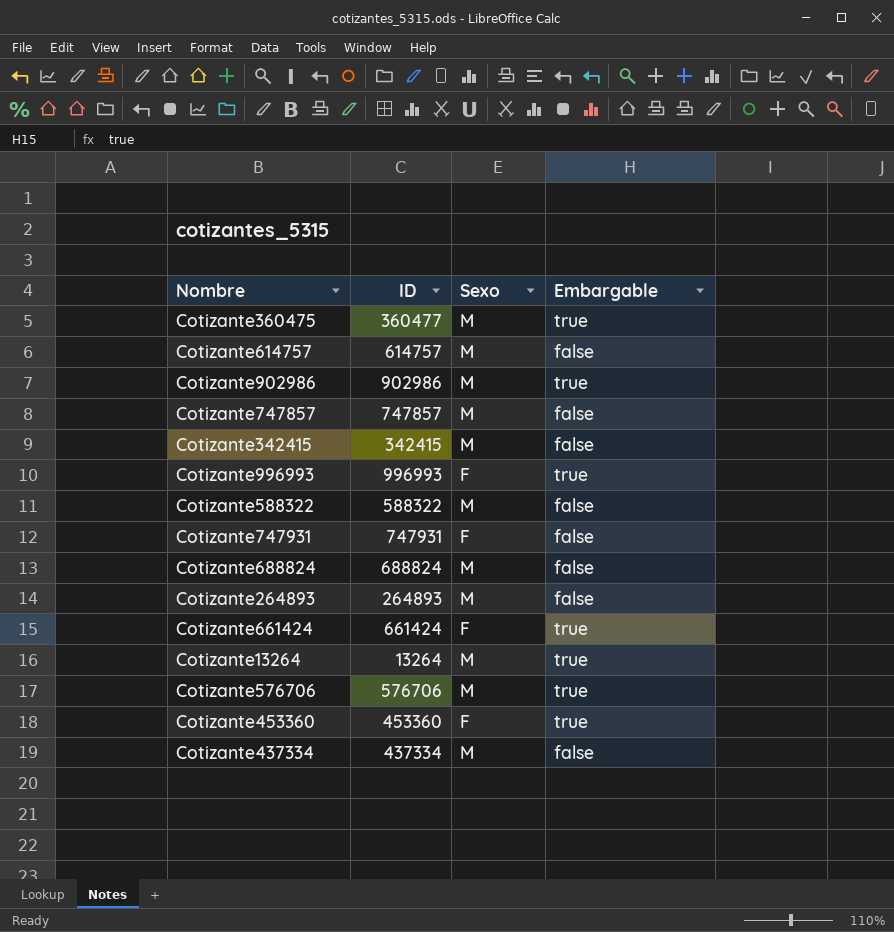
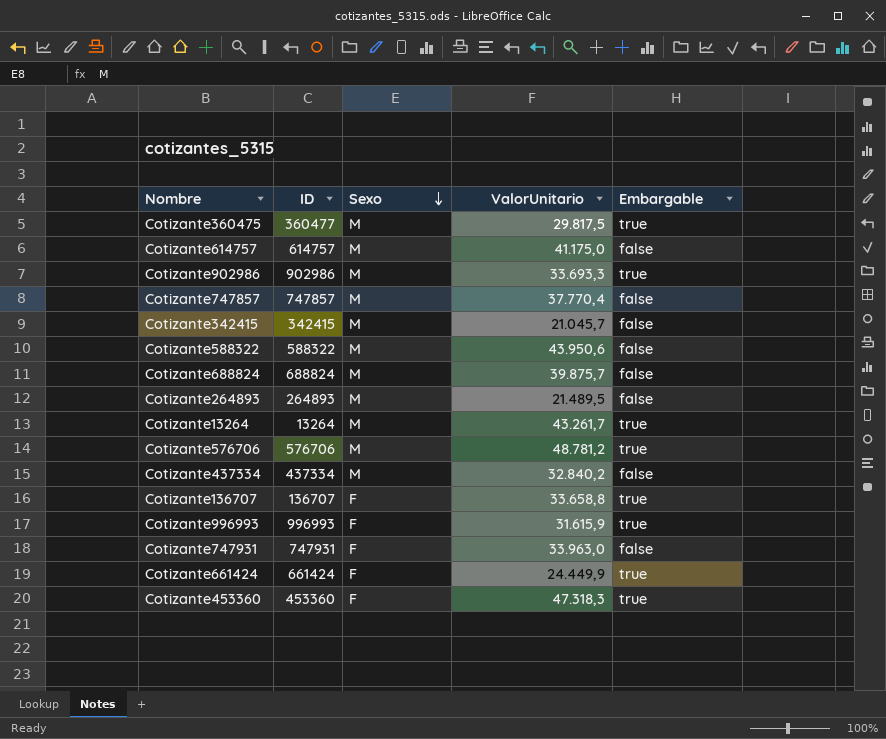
row order: none -> Sexo descending
column ValorUnitario | position: none -> 4
row Cotizante136707: none -> 136707 | F | 33.658,8 | true

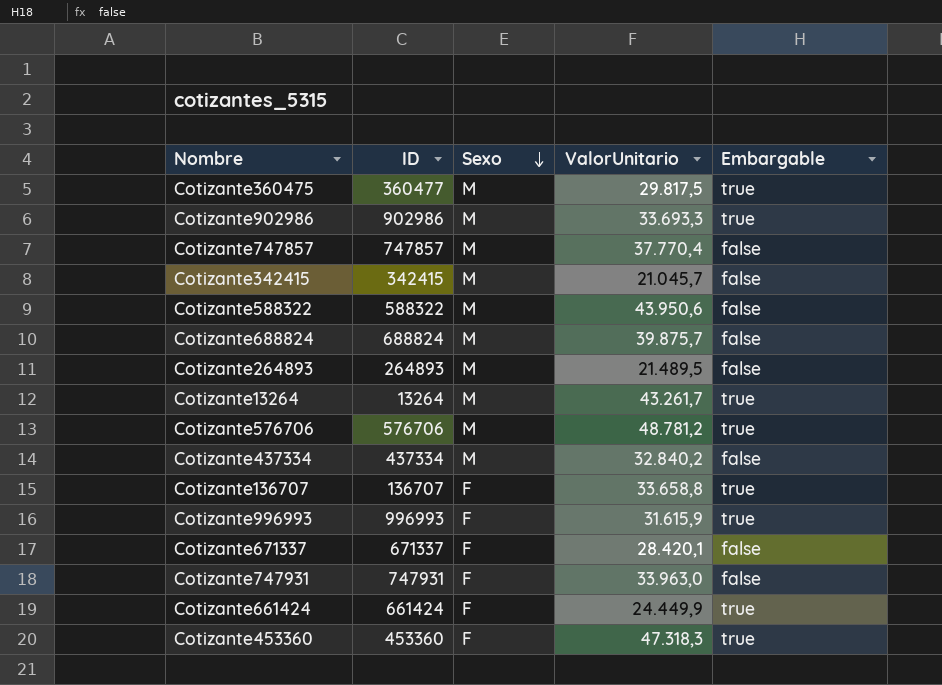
row Cotizante614757: 614757 | M | 41.175,0 | false -> none
row Cotizante671337: none -> 671337 | F | 28.420,1 | false

